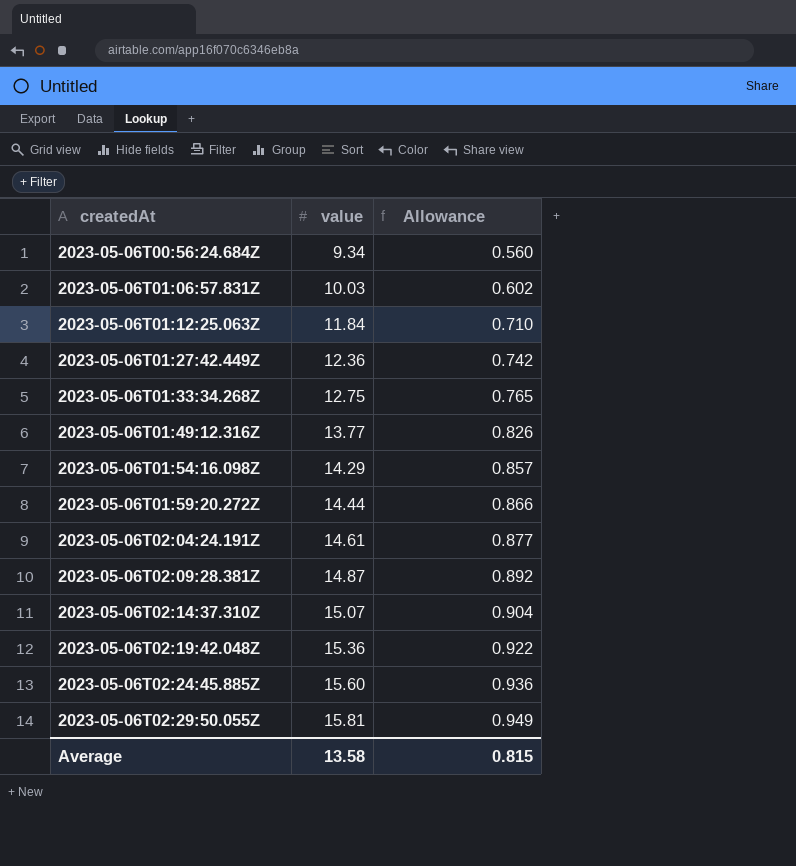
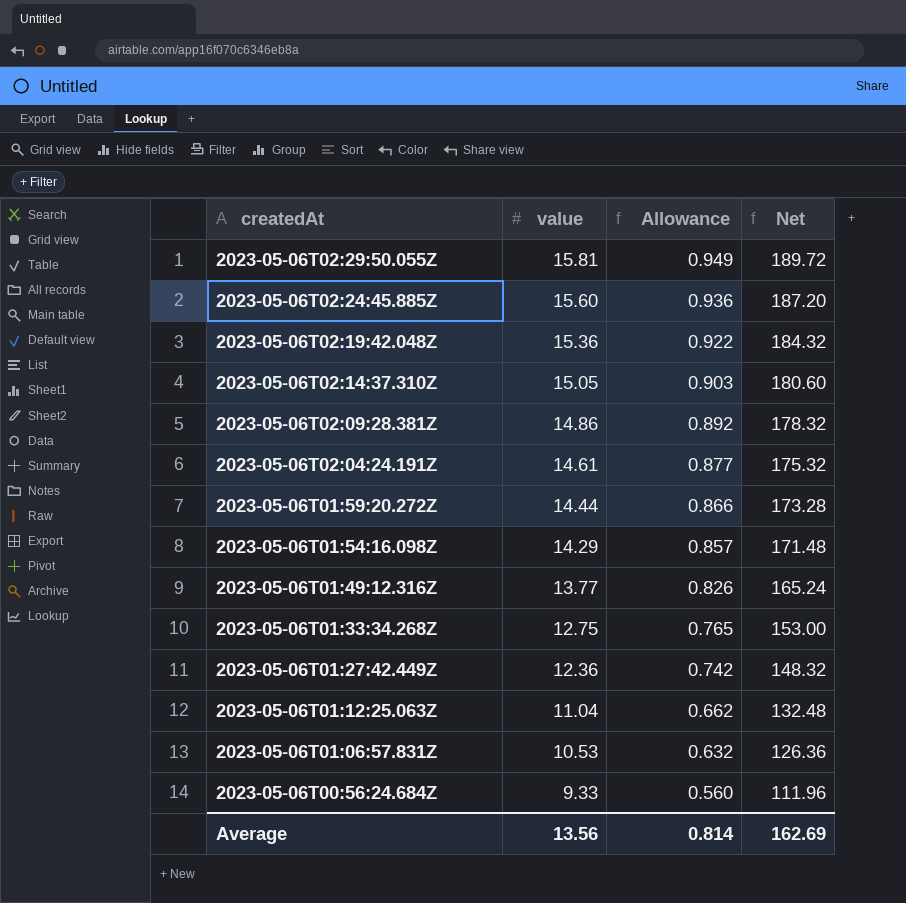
row order: createdAt ascending -> createdAt descending
column Net | formula: none -> [value] * 12
2023-05-06T02:14:37.310Z | value: 15.07 -> 15.05
2023-05-06T02:14:37.310Z | Allowance: 0.904 -> 0.903
2023-05-06T02:09:28.381Z | value: 14.87 -> 14.86
2023-05-06T01:12:25.063Z | value: 11.84 -> 11.04
2023-05-06T01:12:25.063Z | Allowance: 0.710 -> 0.662
2023-05-06T01:06:57.831Z | value: 10.03 -> 10.53
2023-05-06T01:06:57.831Z | Allowance: 0.602 -> 0.632
2023-05-06T00:56:24.684Z | value: 9.34 -> 9.33
Average | value: 13.58 -> 13.56
Average | Allowance: 0.815 -> 0.814

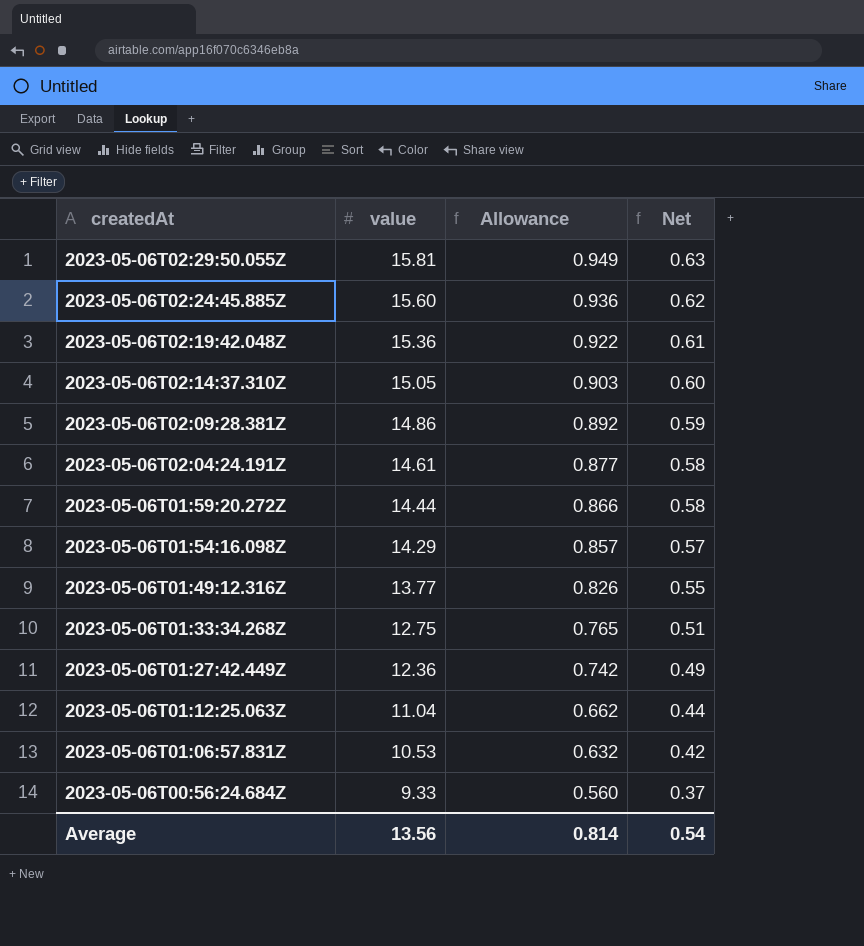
column Net | formula: [value] * 12 -> [value] * 0.04
Average | Net: 162.69 -> 0.54

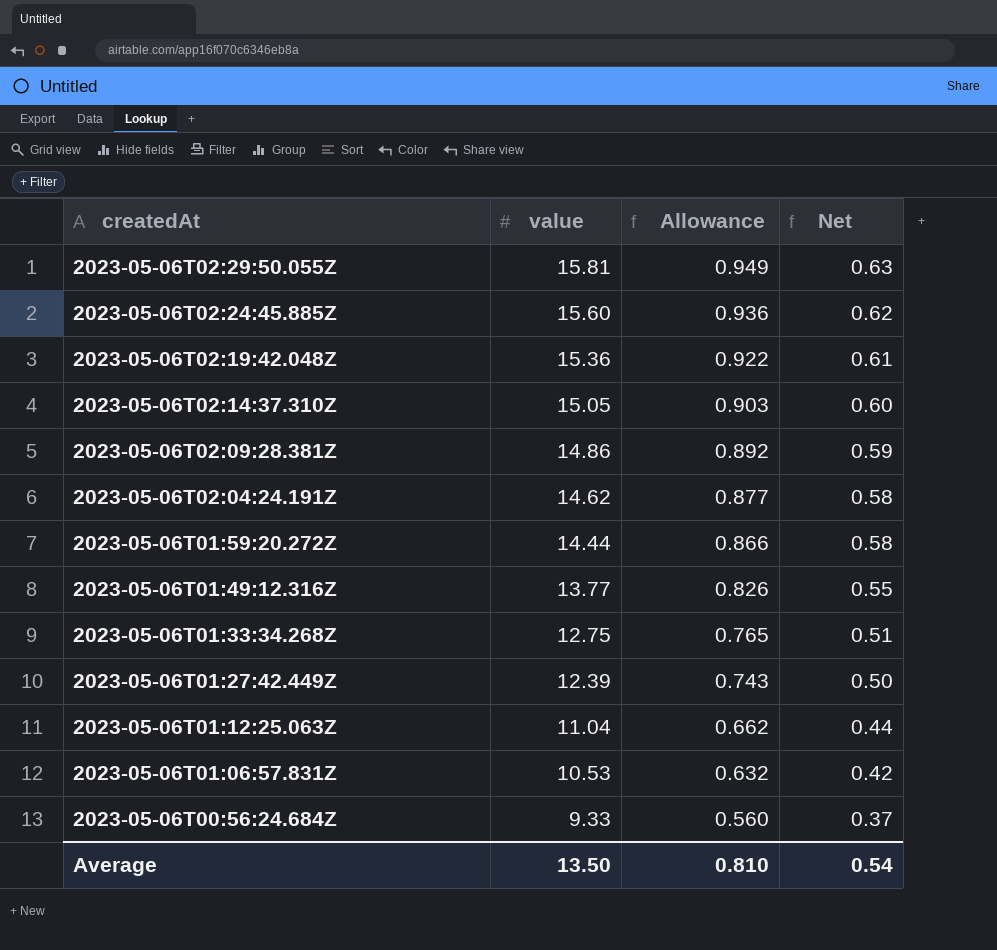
row 2023-05-06T01:54:16.098Z: 14.29 | 0.857 | 0.57 -> none
2023-05-06T02:04:24.191Z | value: 14.61 -> 14.62
2023-05-06T01:27:42.449Z | value: 12.36 -> 12.39
2023-05-06T01:27:42.449Z | Allowance: 0.742 -> 0.743
2023-05-06T01:27:42.449Z | Net: 0.49 -> 0.50
Average | value: 13.56 -> 13.50
Average | Allowance: 0.814 -> 0.810

